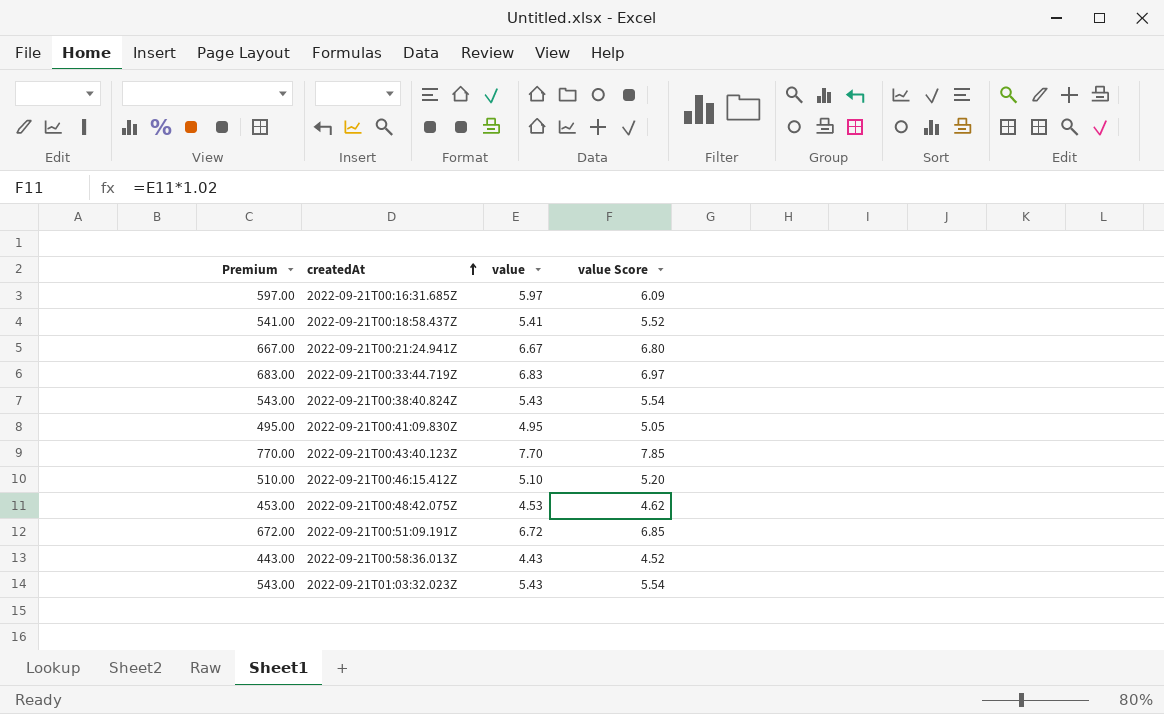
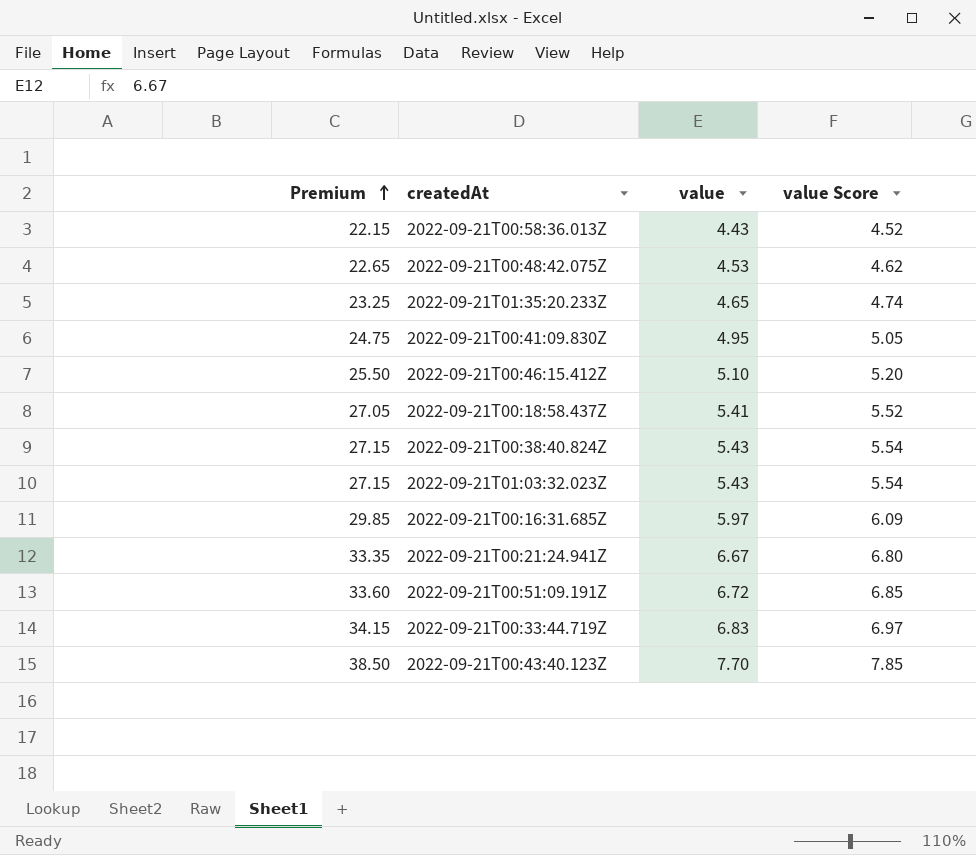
row order: createdAt ascending -> Premium ascending
column Premium | formula: [value] * 100 -> [value] * 5
row 2022-09-21T01:35:20.233Z: none -> 23.25 | 4.65 | 4.74

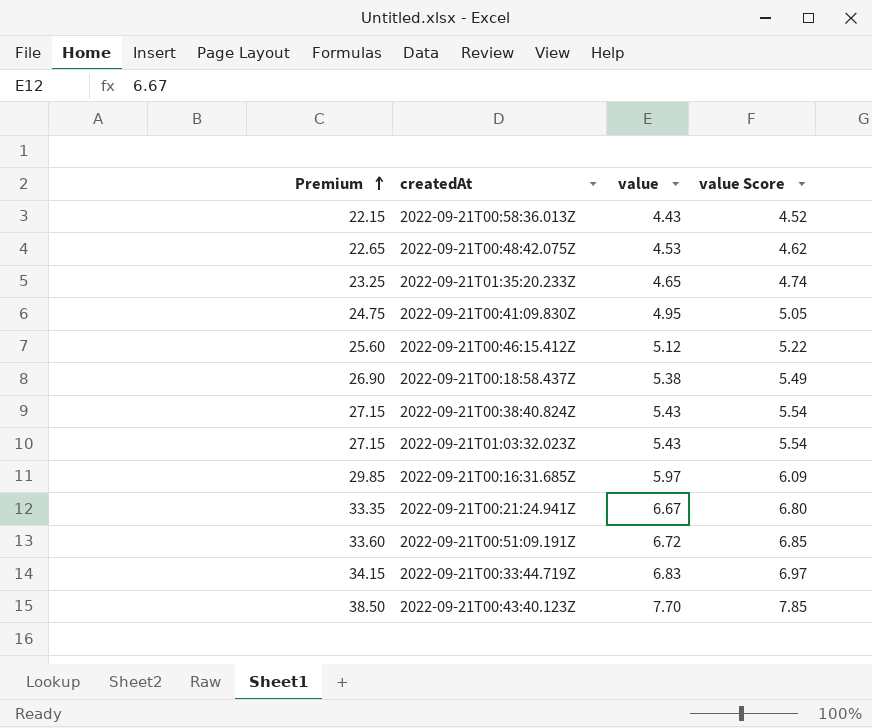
2022-09-21T00:46:15.412Z | Premium: 25.50 -> 25.60
2022-09-21T00:46:15.412Z | value: 5.10 -> 5.12
2022-09-21T00:46:15.412Z | value Score: 5.20 -> 5.22
2022-09-21T00:18:58.437Z | Premium: 27.05 -> 26.90
2022-09-21T00:18:58.437Z | value: 5.41 -> 5.38
2022-09-21T00:18:58.437Z | value Score: 5.52 -> 5.49

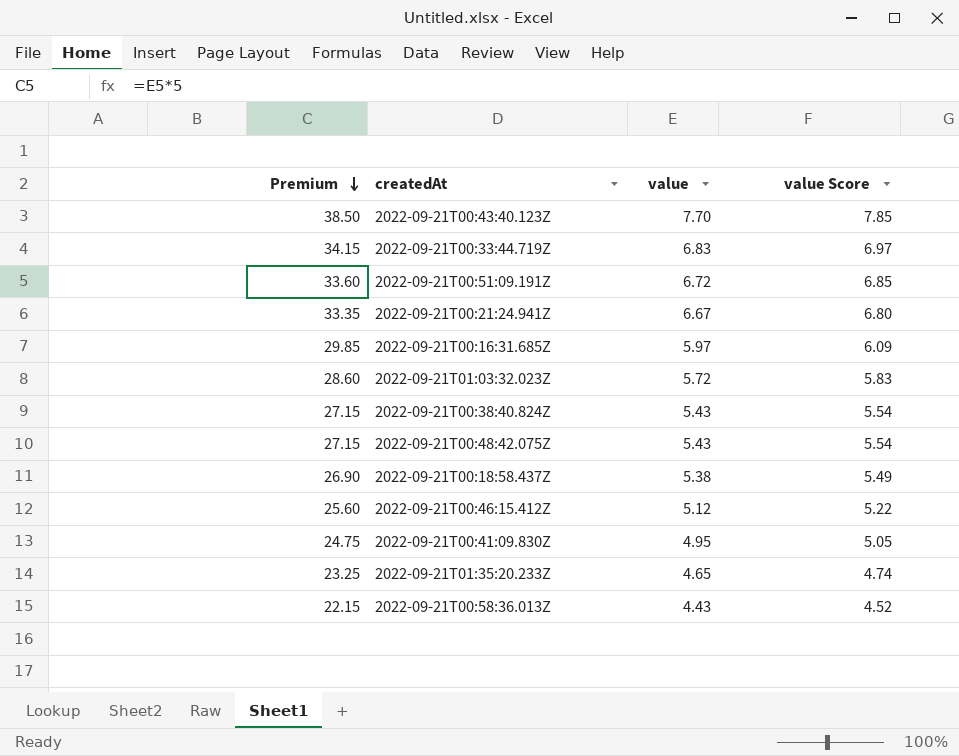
row order: Premium ascending -> Premium descending
2022-09-21T01:03:32.023Z | Premium: 27.15 -> 28.60
2022-09-21T01:03:32.023Z | value: 5.43 -> 5.72
2022-09-21T01:03:32.023Z | value Score: 5.54 -> 5.83
2022-09-21T00:48:42.075Z | Premium: 22.65 -> 27.15
2022-09-21T00:48:42.075Z | value: 4.53 -> 5.43
2022-09-21T00:48:42.075Z | value Score: 4.62 -> 5.54

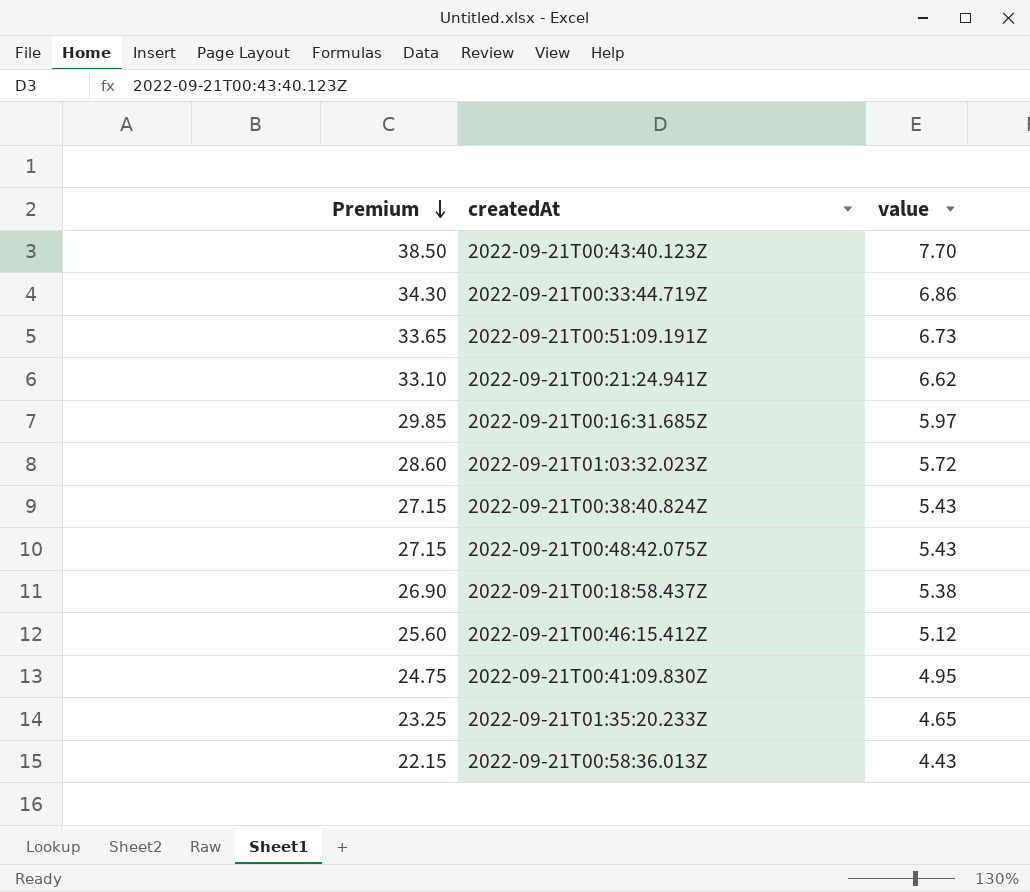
column value Score | formula: [value] * 1.02 -> none
2022-09-21T00:33:44.719Z | Premium: 34.15 -> 34.30
2022-09-21T00:33:44.719Z | value: 6.83 -> 6.86
2022-09-21T00:51:09.191Z | Premium: 33.60 -> 33.65
2022-09-21T00:51:09.191Z | value: 6.72 -> 6.73
2022-09-21T00:21:24.941Z | Premium: 33.35 -> 33.10
2022-09-21T00:21:24.941Z | value: 6.67 -> 6.62

